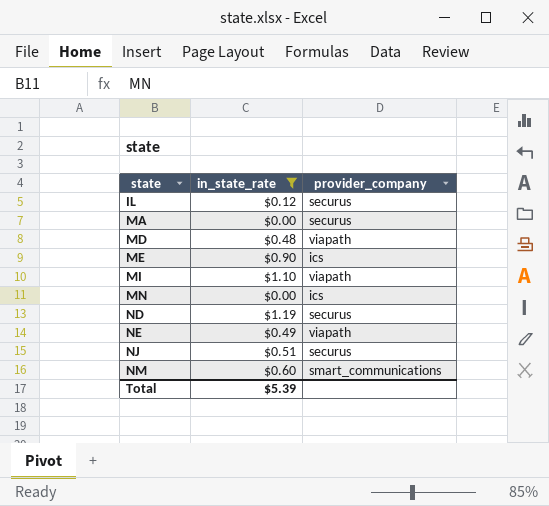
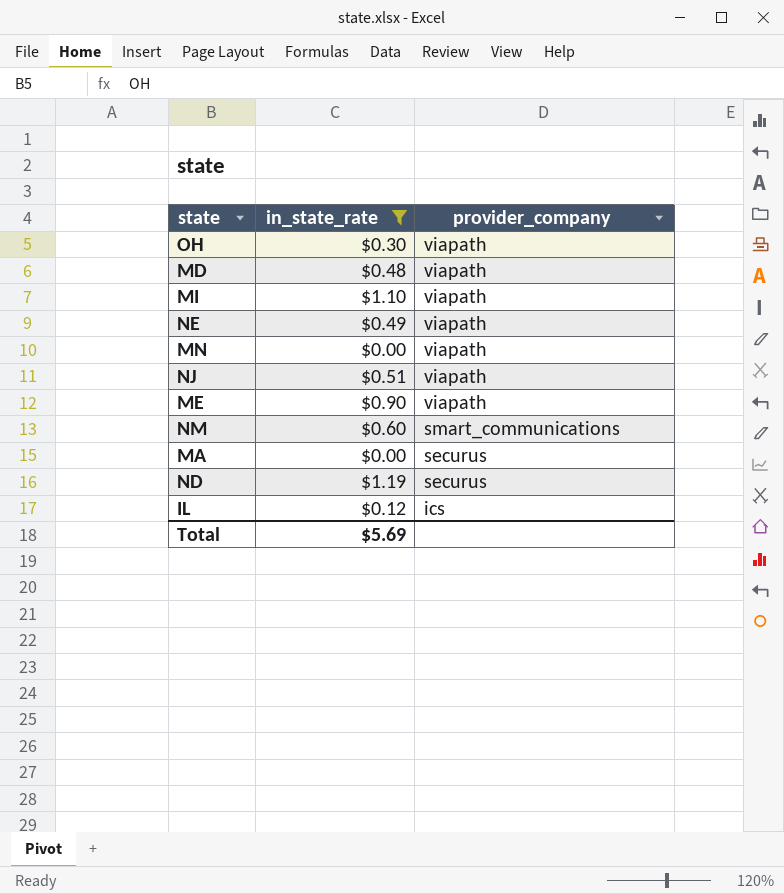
row order: state ascending -> provider_company descending
row OH: none -> $0.30 | viapath
MN | provider_company: ics -> viapath
NJ | provider_company: securus -> viapath
ME | provider_company: ics -> viapath
IL | provider_company: securus -> ics
Total | in_state_rate: $5.39 -> $5.69

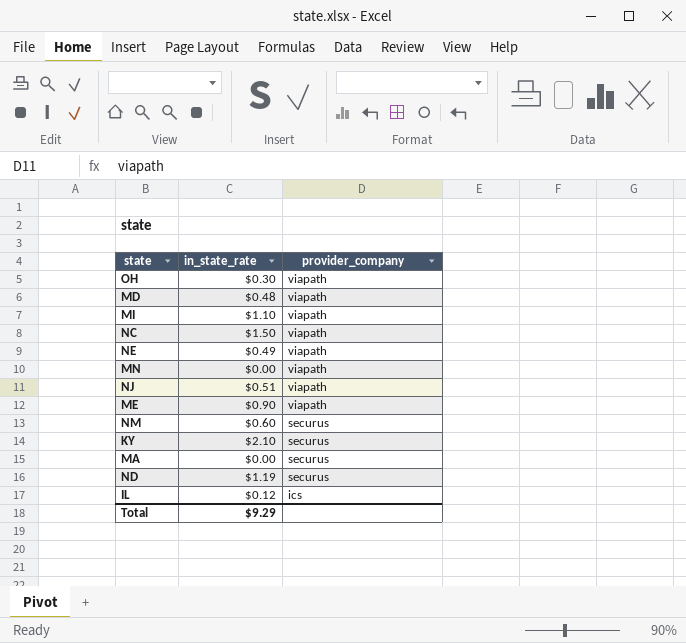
filter: in_state_rate <= $1.19 -> none
NM | provider_company: smart_communications -> securus
Total | in_state_rate: $5.69 -> $9.29

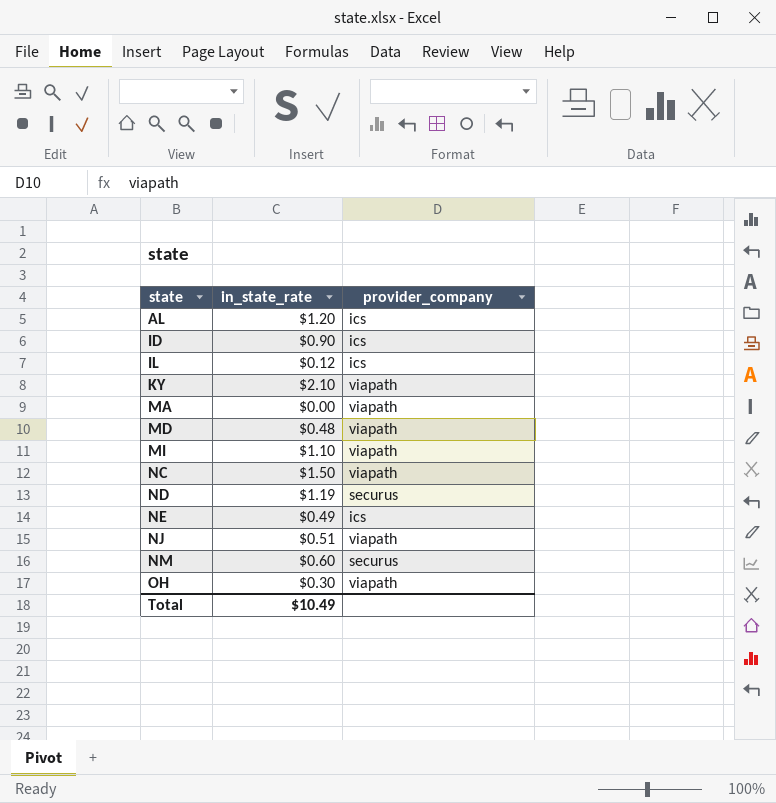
row order: provider_company descending -> state ascending
row MN: $0.00 | viapath -> none
row ME: $0.90 | viapath -> none
row AL: none -> $1.20 | ics
row ID: none -> $0.90 | ics
KY | provider_company: securus -> viapath
MA | provider_company: securus -> viapath
NE | provider_company: viapath -> ics
Total | in_state_rate: $9.29 -> $10.49

